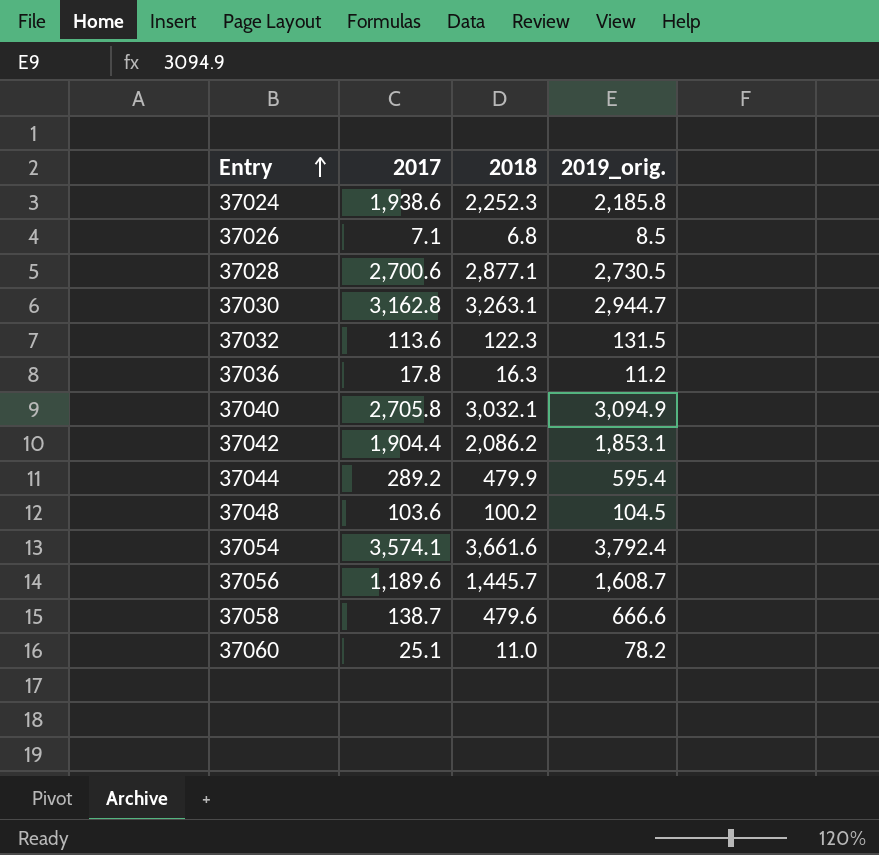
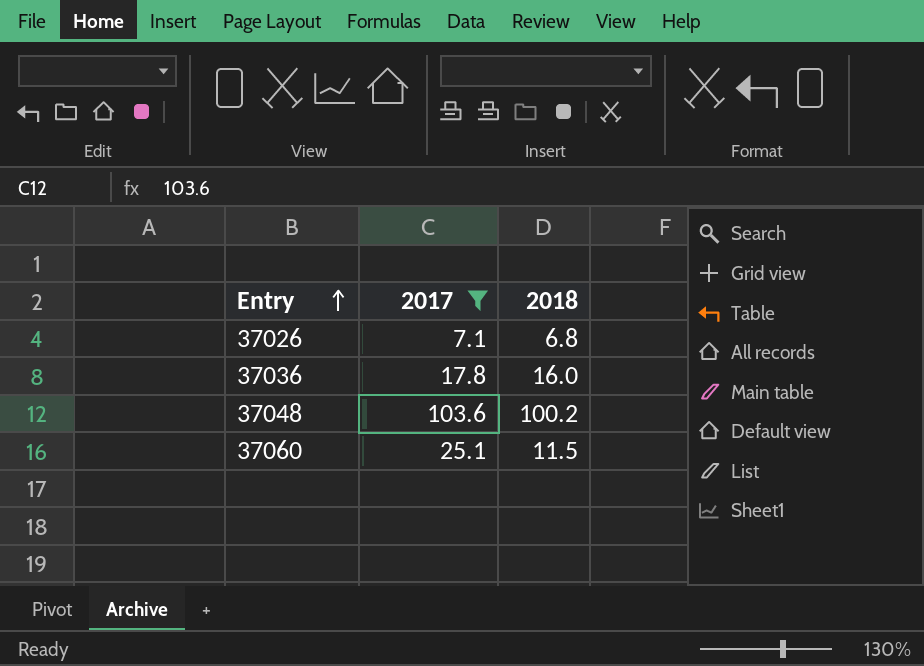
filter: none -> 2017 <= 103.6
column 2019_orig. | position: 4 -> none
37036 | 2018: 16.3 -> 16.0
37060 | 2018: 11.0 -> 11.5

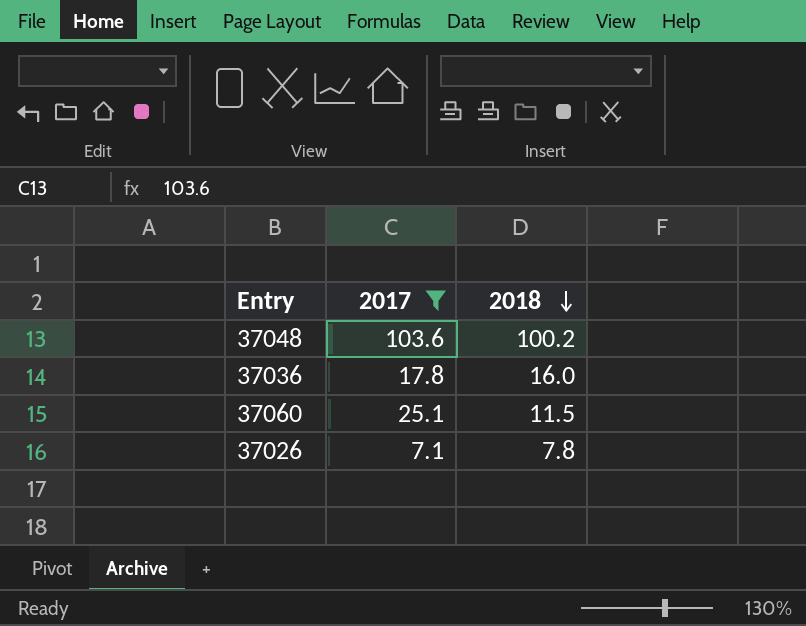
row order: Entry ascending -> 2018 descending
37026 | 2018: 6.8 -> 7.8

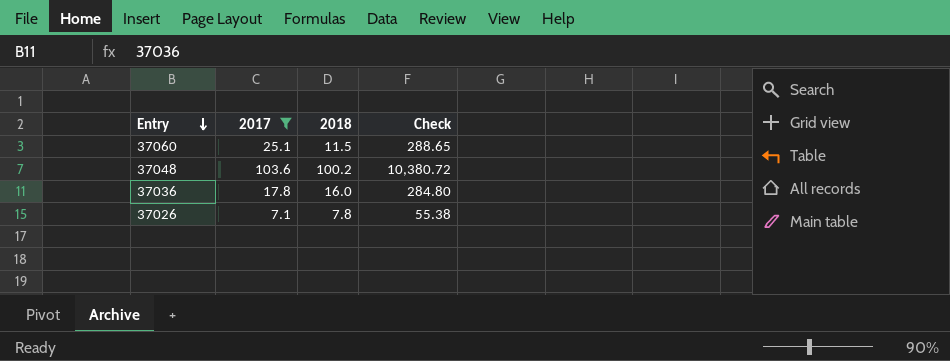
row order: 2018 descending -> Entry descending
column Check | formula: none -> [2017] * [2018]

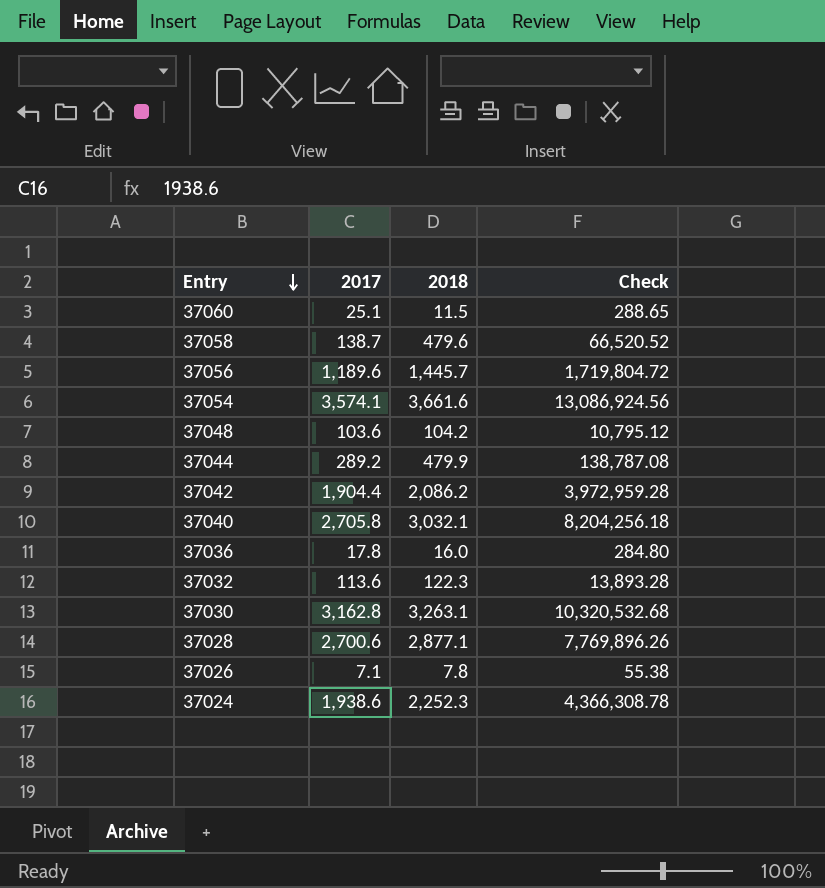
filter: 2017 <= 103.6 -> none
37048 | 2018: 100.2 -> 104.2
37048 | Check: 10,380.72 -> 10,795.12

